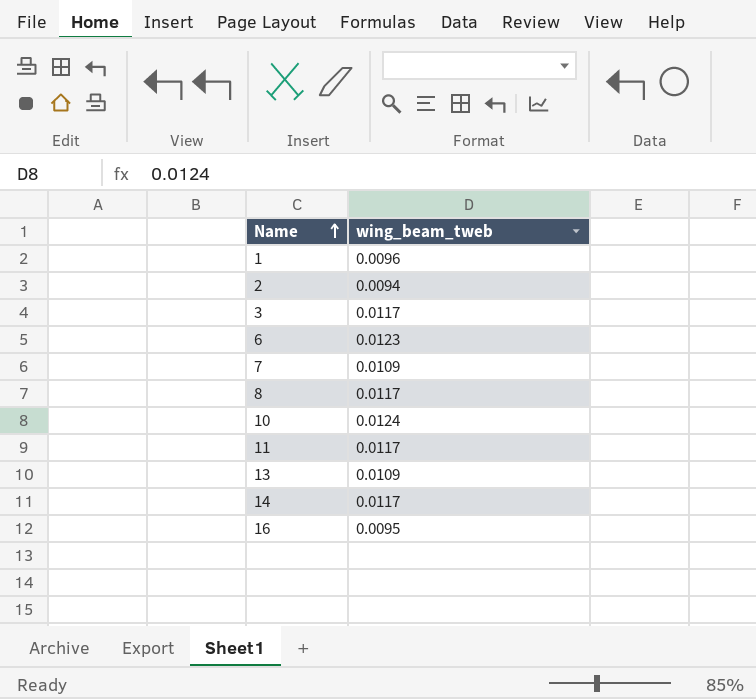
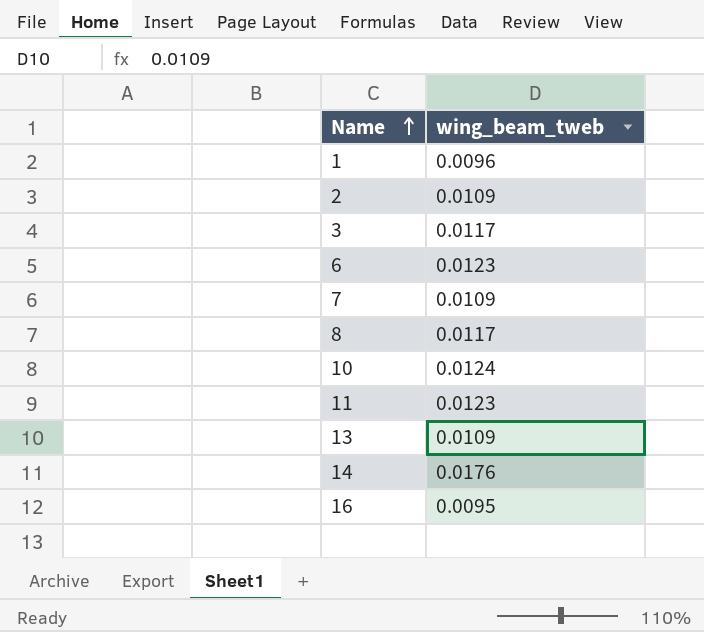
2 | wing_beam_tweb: 0.0094 -> 0.0109
11 | wing_beam_tweb: 0.0117 -> 0.0123
14 | wing_beam_tweb: 0.0117 -> 0.0176

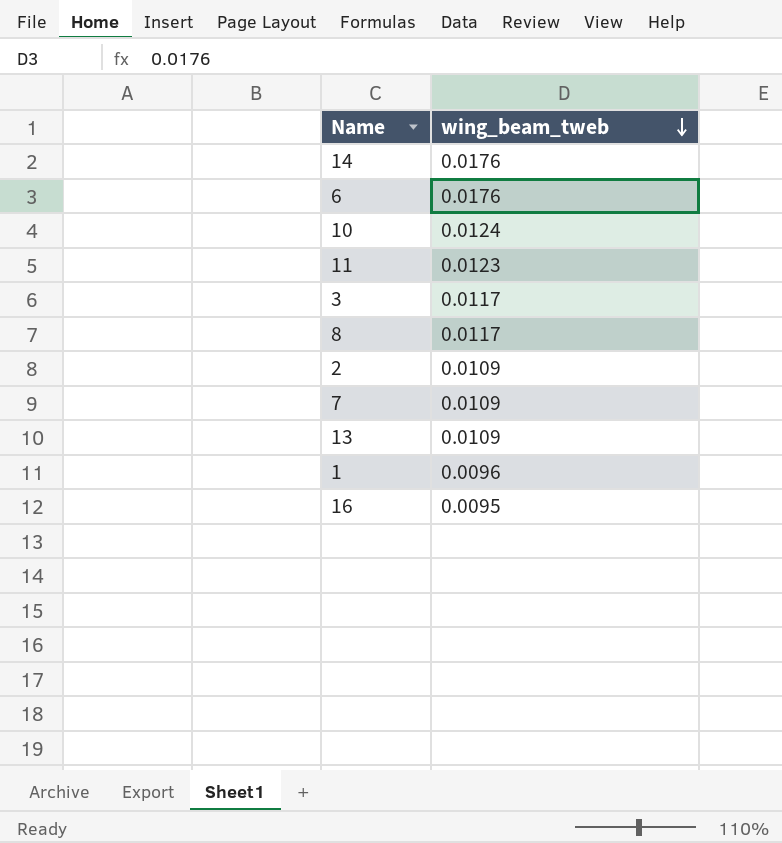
row order: Name ascending -> wing_beam_tweb descending
6 | wing_beam_tweb: 0.0123 -> 0.0176

